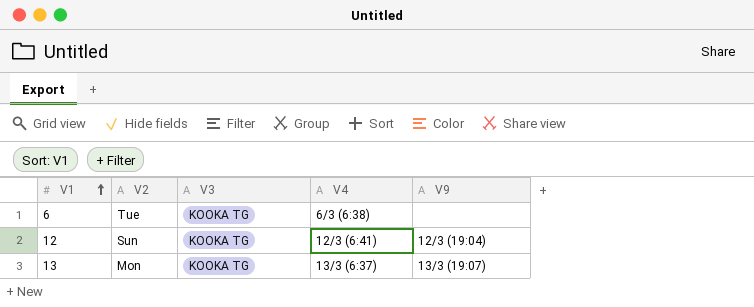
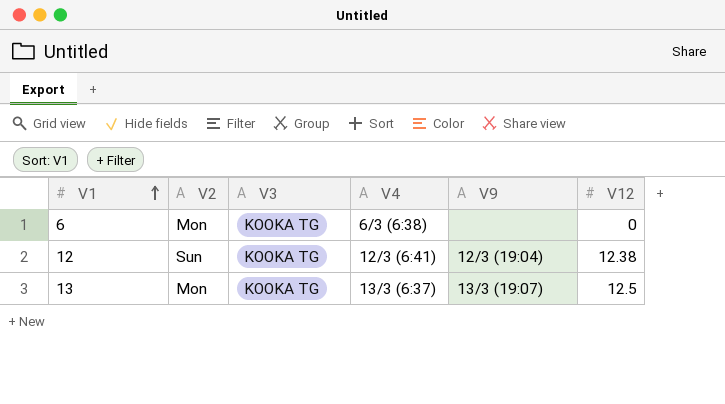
column V12 | position: none -> 6
6 | V2: Tue -> Mon

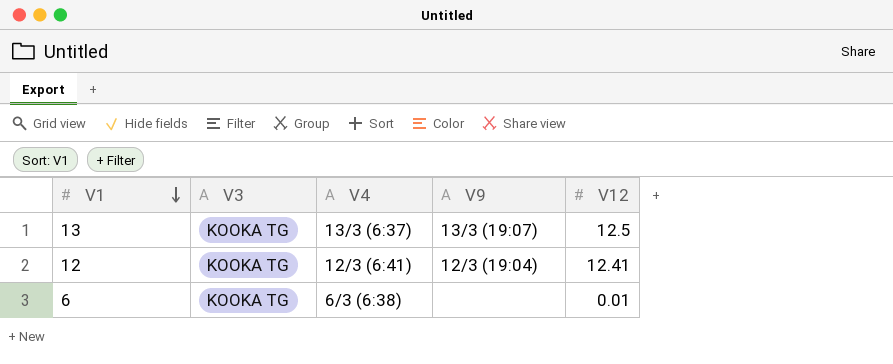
row order: V1 ascending -> V1 descending
column V2 | position: 2 -> none
12 | V12: 12.38 -> 12.41
6 | V12: 0 -> 0.01

